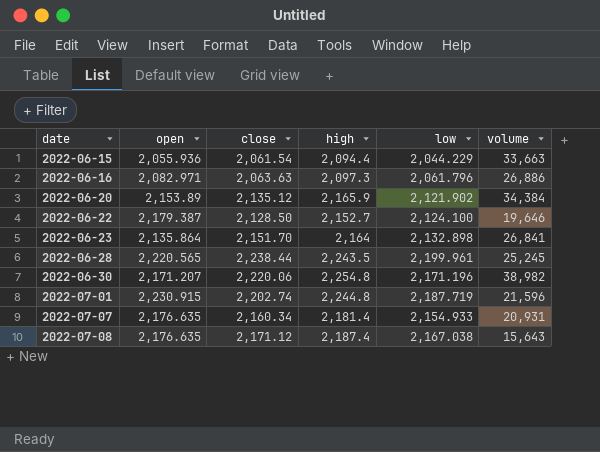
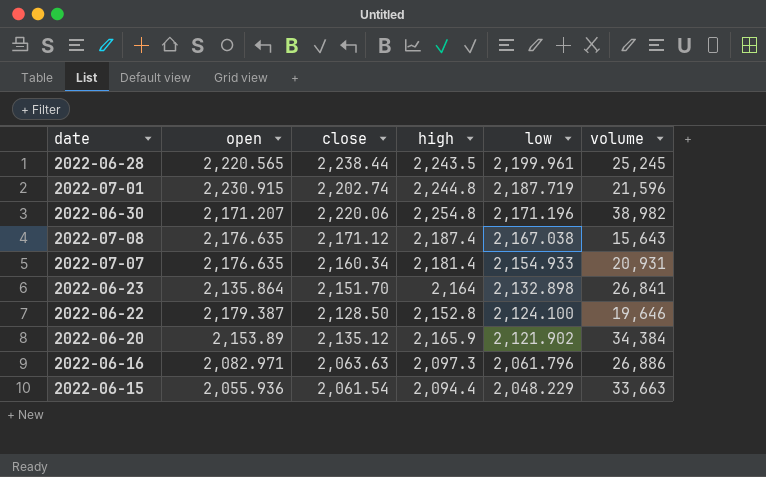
row order: date ascending -> low descending
2022-06-22 | high: 2,152.7 -> 2,152.8
2022-06-15 | low: 2,044.229 -> 2,048.229

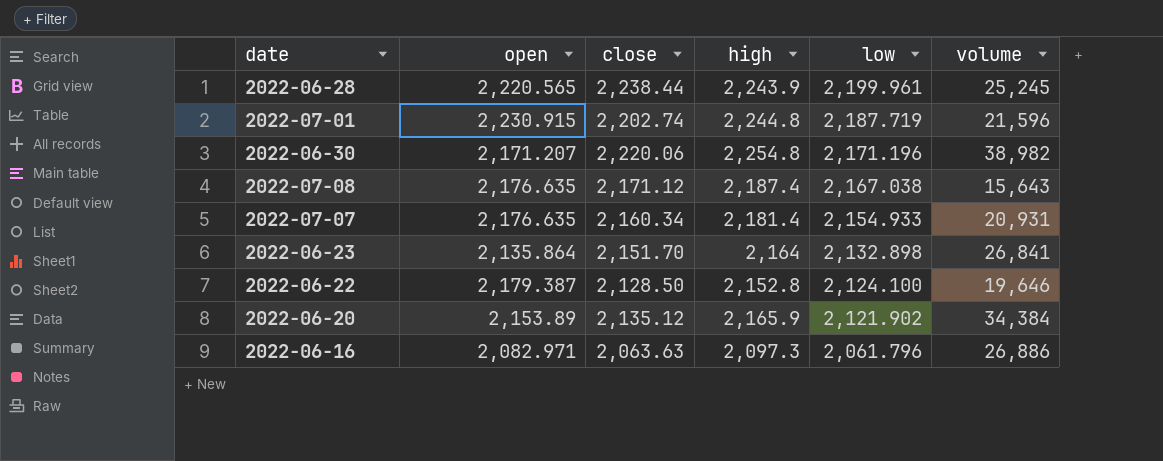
row 2022-06-15: 2,055.936 | 2,061.54 | 2,094.4 | 2,048.229 | 33,663 -> none
2022-06-28 | high: 2,243.5 -> 2,243.9

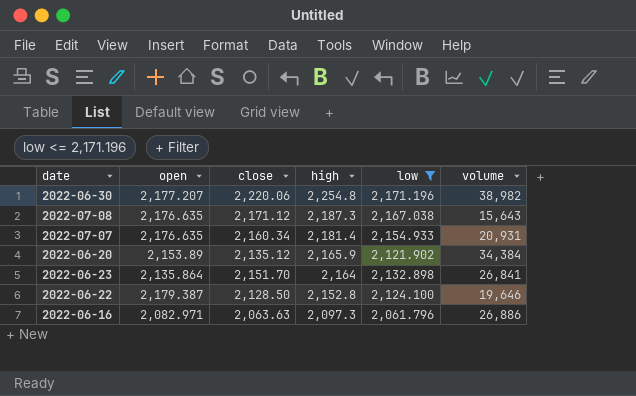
filter: none -> low <= 2,171.196
row order: low descending -> high descending
2022-06-30 | open: 2,171.207 -> 2,177.207
2022-07-08 | high: 2,187.4 -> 2,187.3

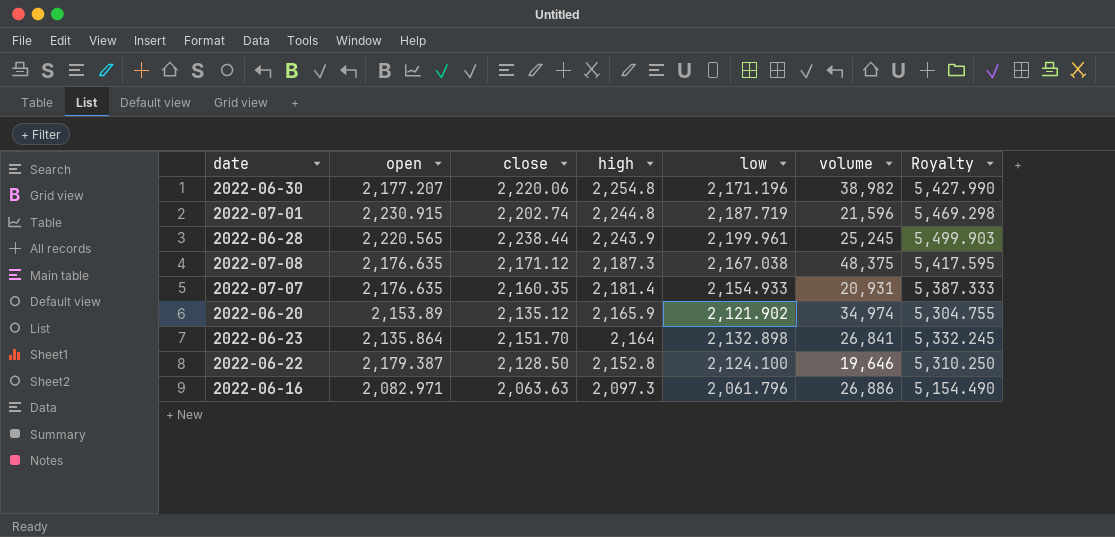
filter: low <= 2,171.196 -> none
column Royalty | formula: none -> [low] * 2.5
2022-07-08 | volume: 15,643 -> 48,375
2022-07-07 | close: 2,160.34 -> 2,160.35
2022-06-20 | volume: 34,384 -> 34,974

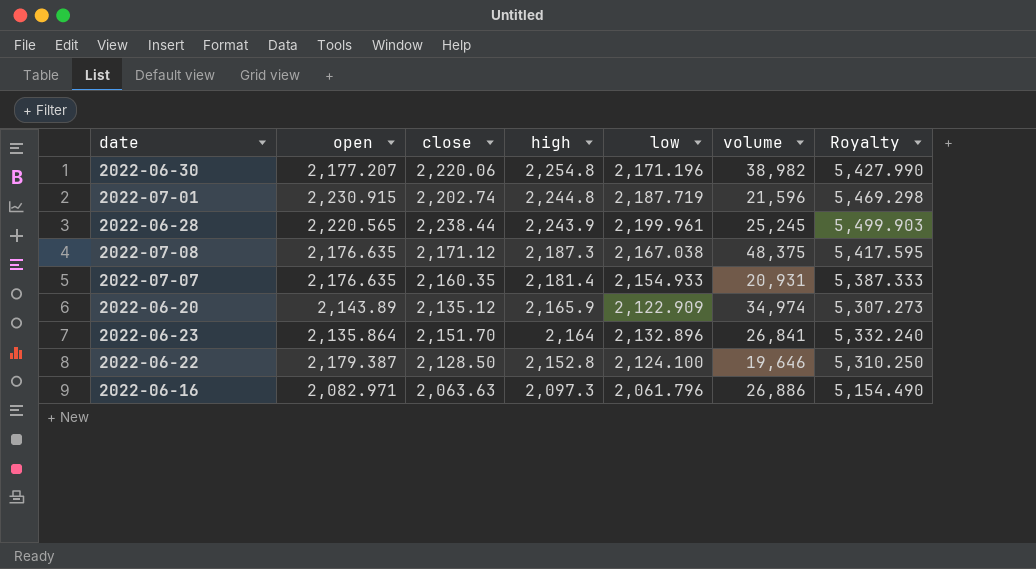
2022-06-20 | open: 2,153.89 -> 2,143.89
2022-06-20 | low: 2,121.902 -> 2,122.909
2022-06-20 | Royalty: 5,304.755 -> 5,307.273
2022-06-23 | low: 2,132.898 -> 2,132.896
2022-06-23 | Royalty: 5,332.245 -> 5,332.240

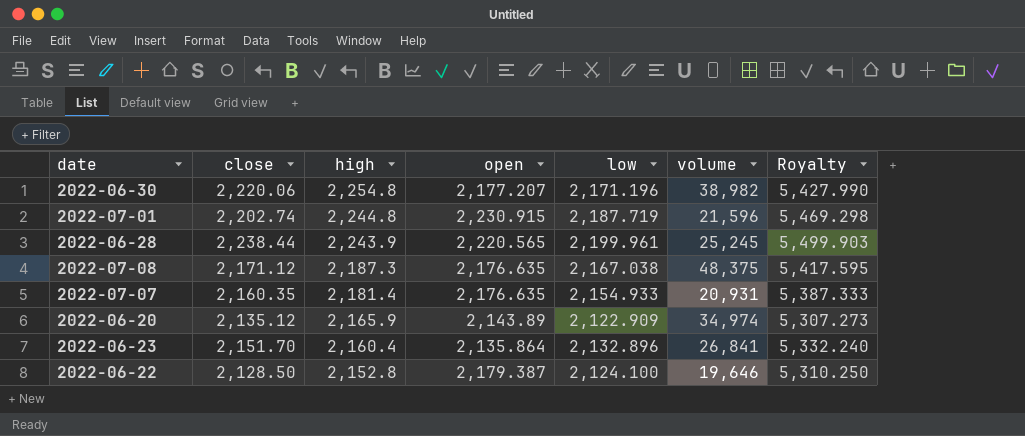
column open | position: 2 -> 4
row 2022-06-16: 2,082.971 | 2,063.63 | 2,097.3 | 2,061.796 | 26,886 | 5,154.490 -> none
2022-06-23 | high: 2,164 -> 2,160.4

